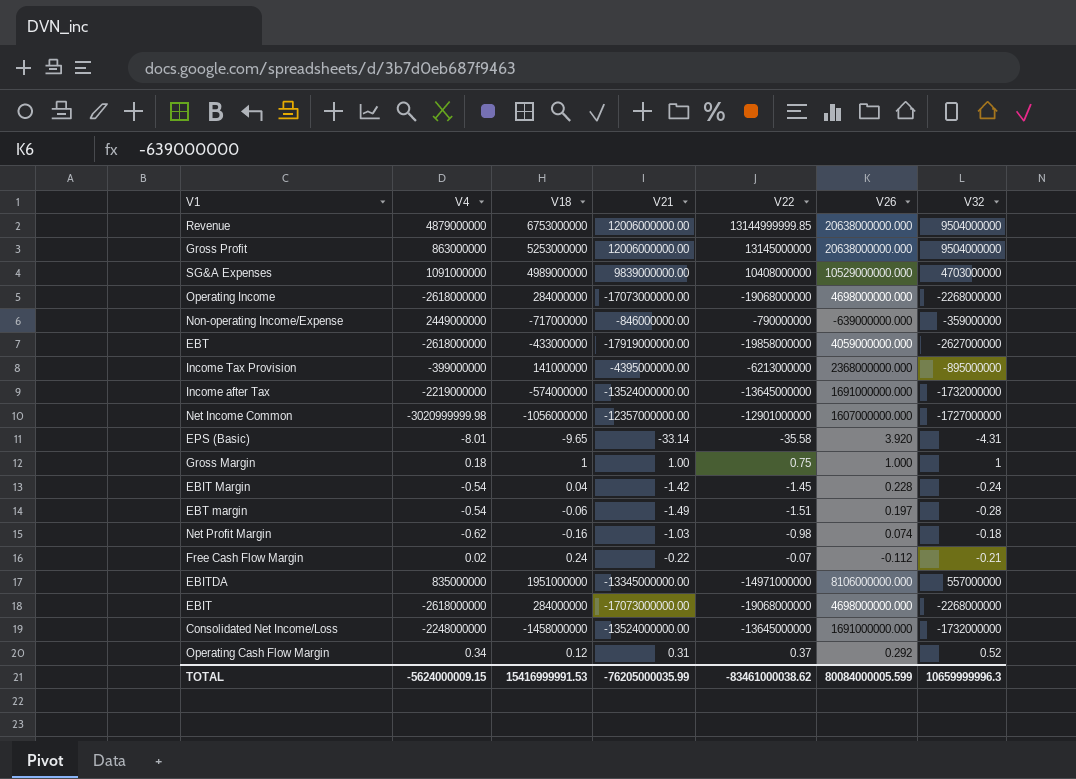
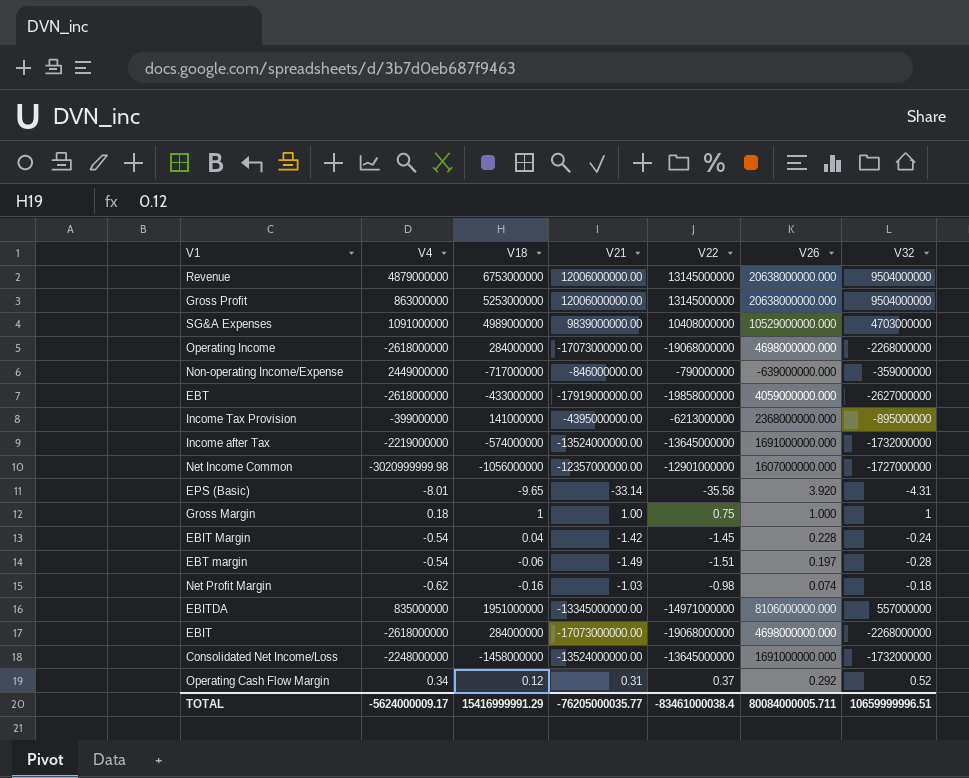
row Free Cash Flow Margin: 0.02 | 0.24 | -0.22 | -0.07 | -0.112 | -0.21 -> none
Revenue | V22: 13144999999.85 -> 13145000000
TOTAL | V4: -5624000009.15 -> -5624000009.17
TOTAL | V18: 15416999991.53 -> 15416999991.29
TOTAL | V21: -76205000035.99 -> -76205000035.77
TOTAL | V22: -83461000038.62 -> -83461000038.4
TOTAL | V26: 80084000005.599 -> 80084000005.711
TOTAL | V32: 10659999996.3 -> 10659999996.51

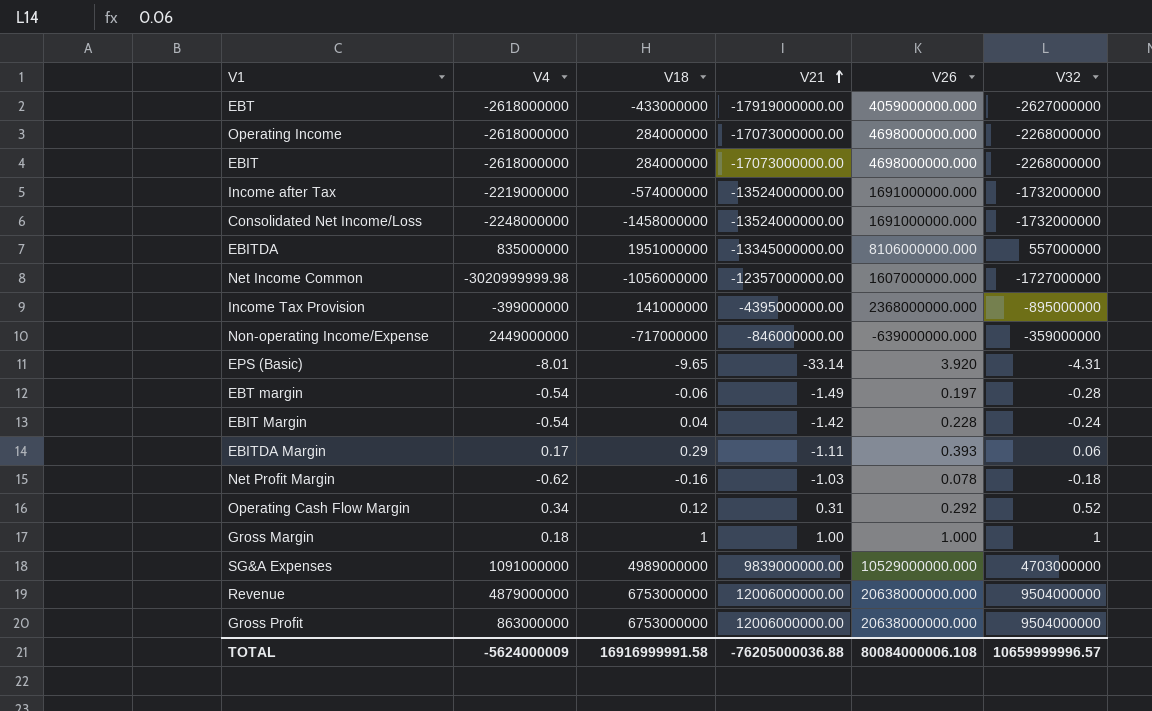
row order: none -> V21 ascending
column V22 | position: 5 -> none
row EBITDA Margin: none -> 0.17 | 0.29 | -1.11 | 0.393 | 0.06
Net Profit Margin | V26: 0.074 -> 0.078
Gross Profit | V18: 5253000000 -> 6753000000
TOTAL | V4: -5624000009.17 -> -5624000009
TOTAL | V18: 15416999991.29 -> 16916999991.58
TOTAL | V21: -76205000035.77 -> -76205000036.88
TOTAL | V26: 80084000005.711 -> 80084000006.108
TOTAL | V32: 10659999996.51 -> 10659999996.57

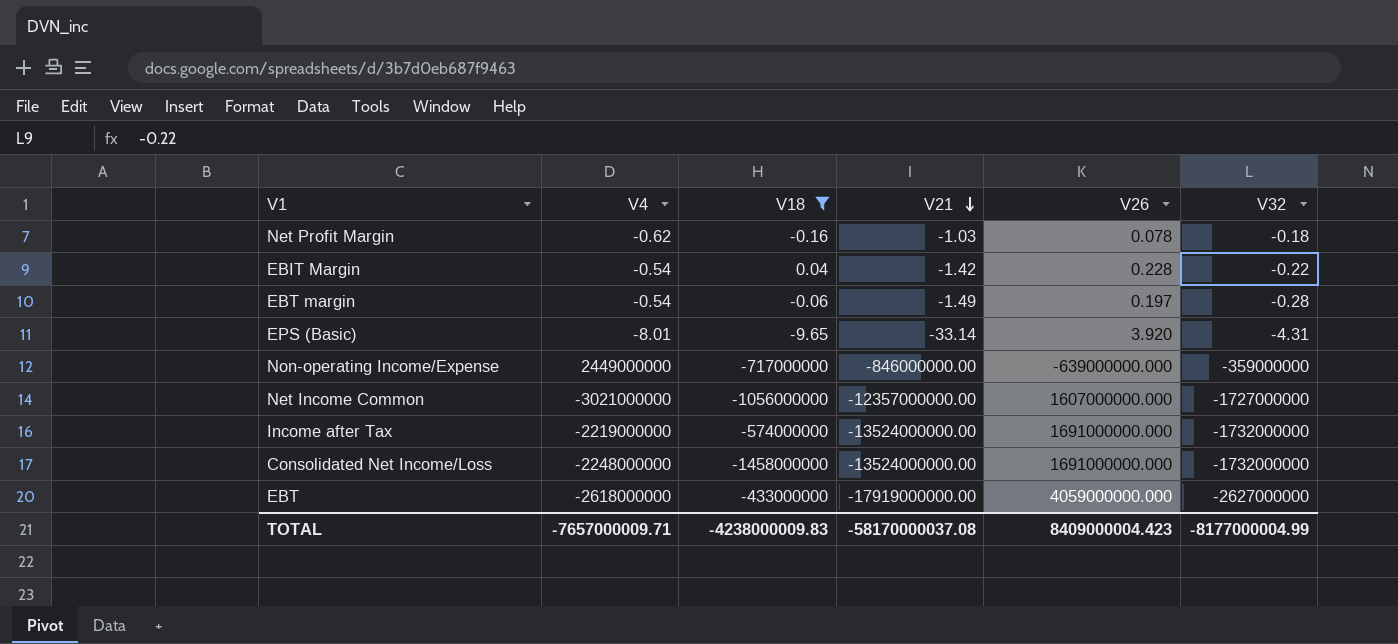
filter: none -> V18 <= 0.04
row order: V21 ascending -> V21 descending
EBIT Margin | V32: -0.24 -> -0.22
Net Income Common | V4: -3020999999.98 -> -3021000000
TOTAL | V4: -5624000009 -> -7657000009.71
TOTAL | V18: 16916999991.58 -> -4238000009.83
TOTAL | V21: -76205000036.88 -> -58170000037.08
TOTAL | V26: 80084000006.108 -> 8409000004.423
TOTAL | V32: 10659999996.57 -> -8177000004.99

